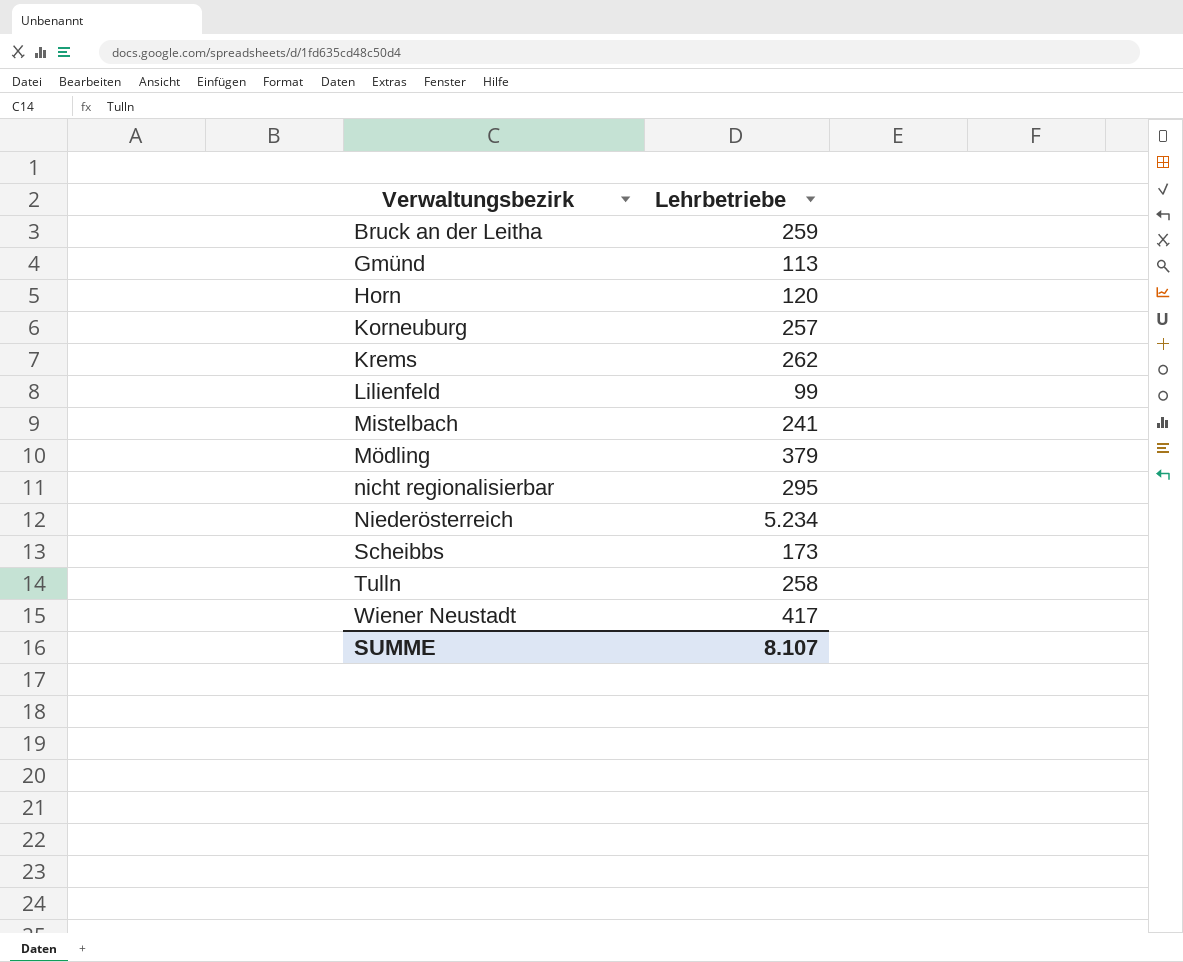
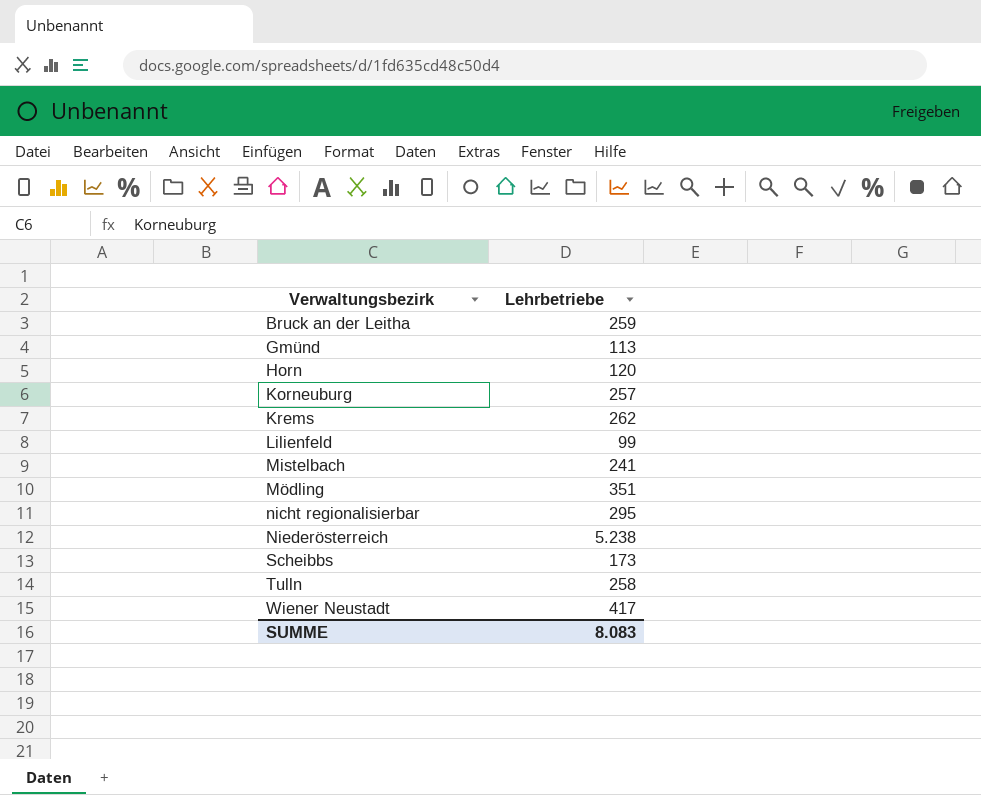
Mödling | Lehrbetriebe: 379 -> 351
Niederösterreich | Lehrbetriebe: 5.234 -> 5.238
SUMME | Lehrbetriebe: 8.107 -> 8.083

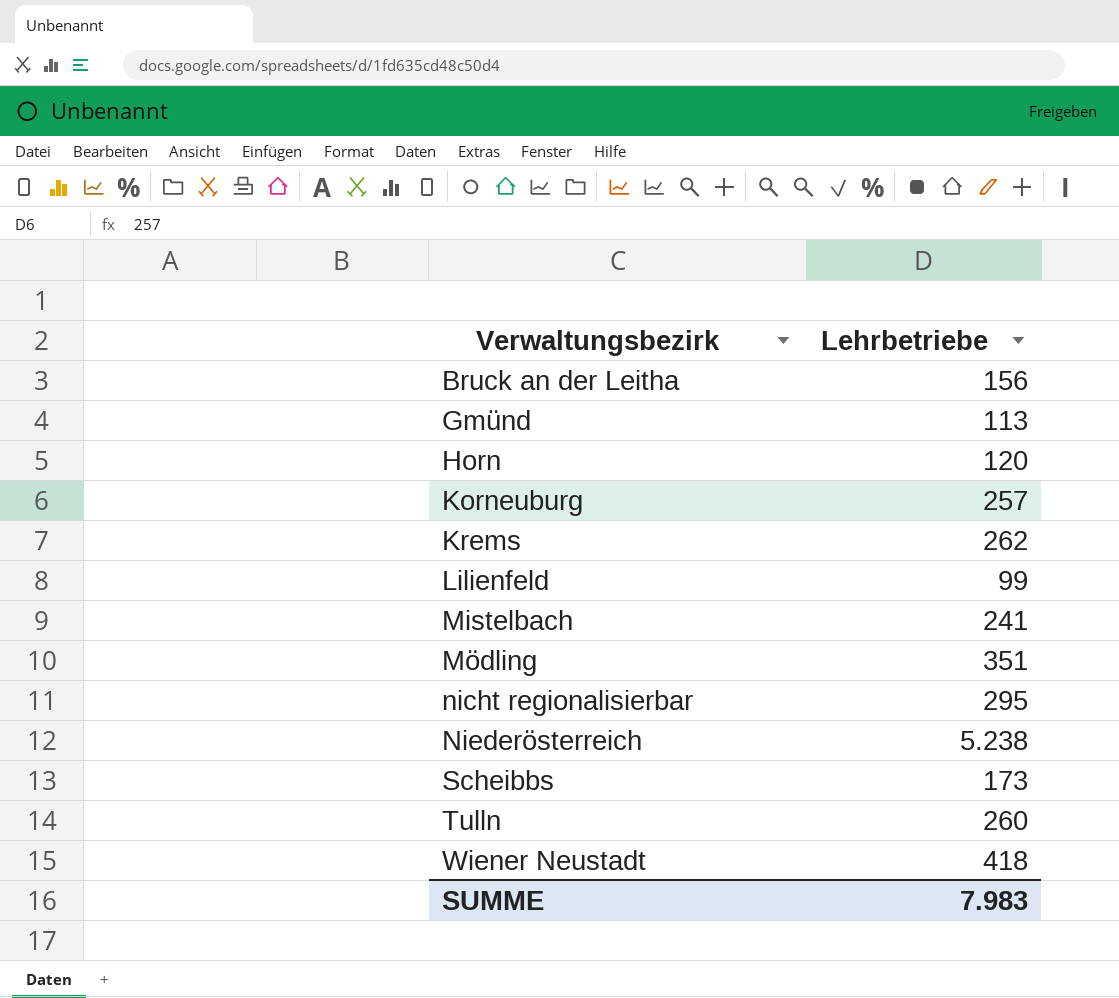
Bruck an der Leitha | Lehrbetriebe: 259 -> 156
Tulln | Lehrbetriebe: 258 -> 260
Wiener Neustadt | Lehrbetriebe: 417 -> 418
SUMME | Lehrbetriebe: 8.083 -> 7.983

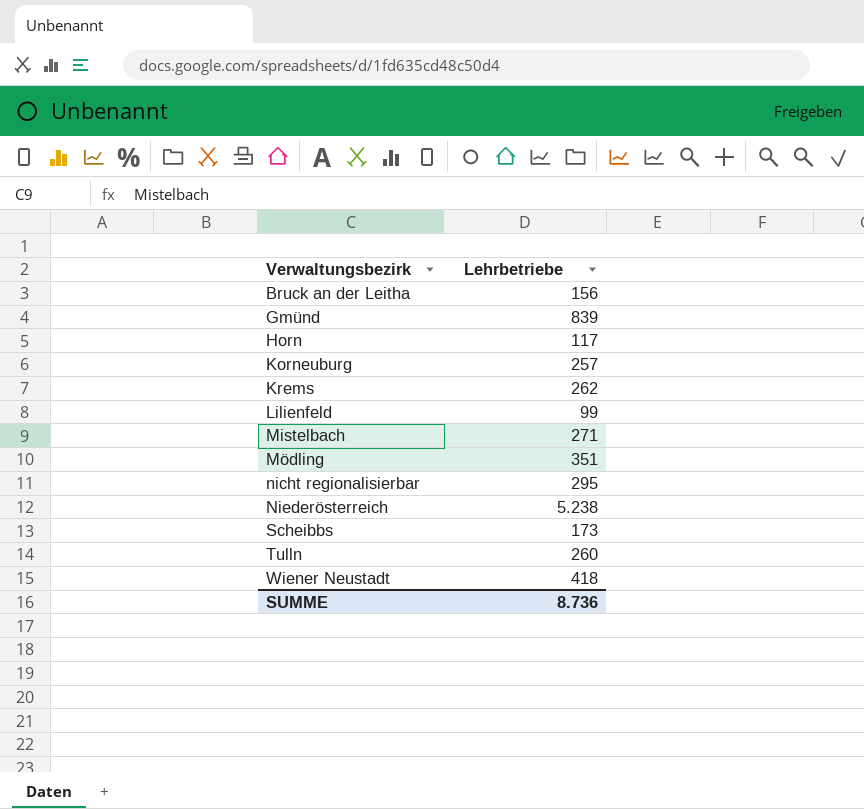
Gmünd | Lehrbetriebe: 113 -> 839
Horn | Lehrbetriebe: 120 -> 117
Mistelbach | Lehrbetriebe: 241 -> 271
SUMME | Lehrbetriebe: 7.983 -> 8.736

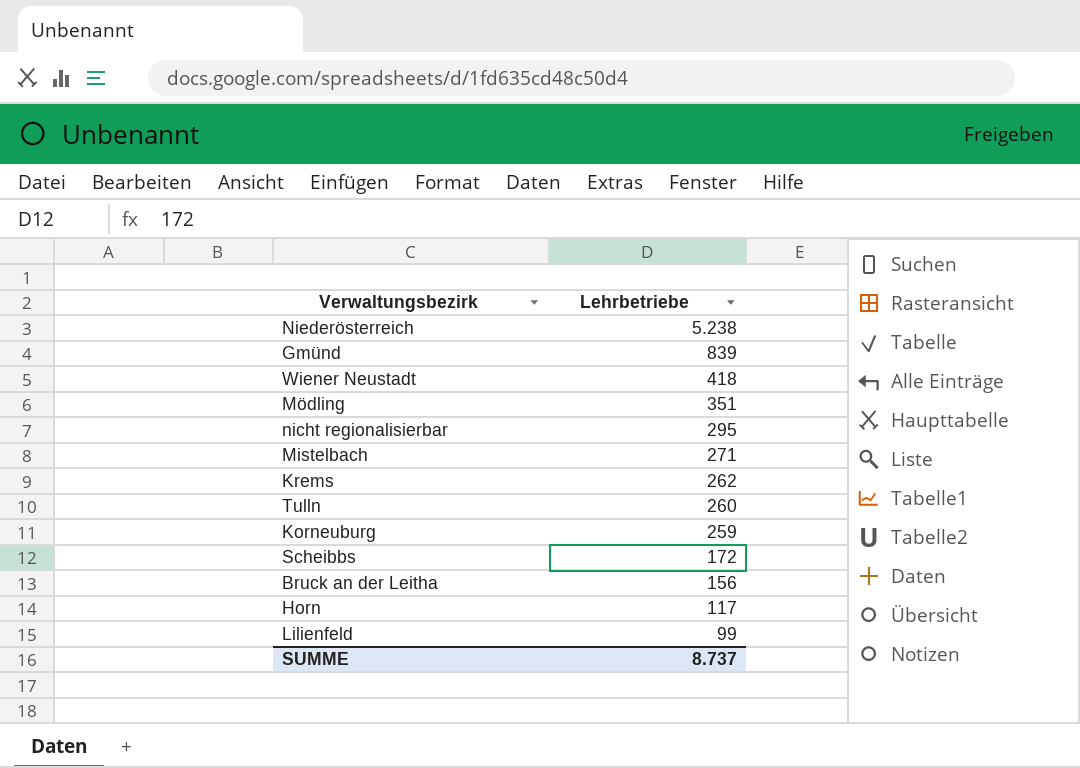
row order: Verwaltungsbezirk ascending -> Lehrbetriebe descending
Korneuburg | Lehrbetriebe: 257 -> 259
Scheibbs | Lehrbetriebe: 173 -> 172
SUMME | Lehrbetriebe: 8.736 -> 8.737

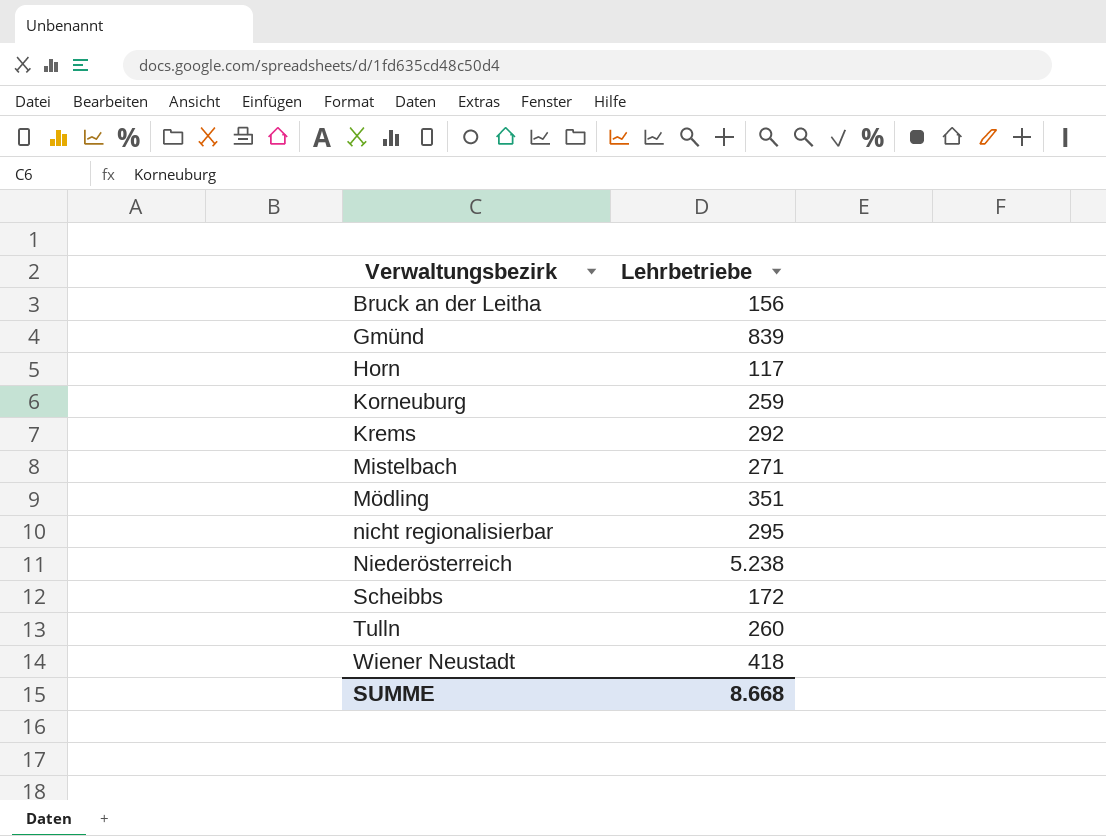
row order: Lehrbetriebe descending -> Verwaltungsbezirk ascending
row Lilienfeld: 99 -> none
Krems | Lehrbetriebe: 262 -> 292
SUMME | Lehrbetriebe: 8.737 -> 8.668

